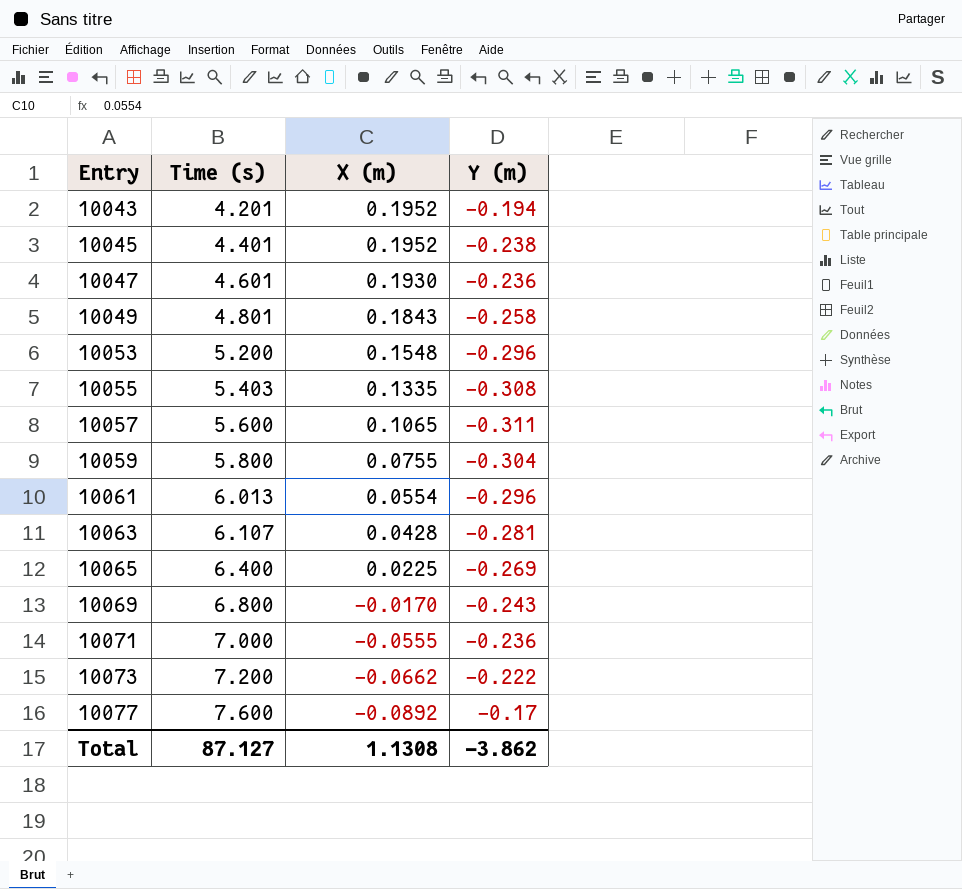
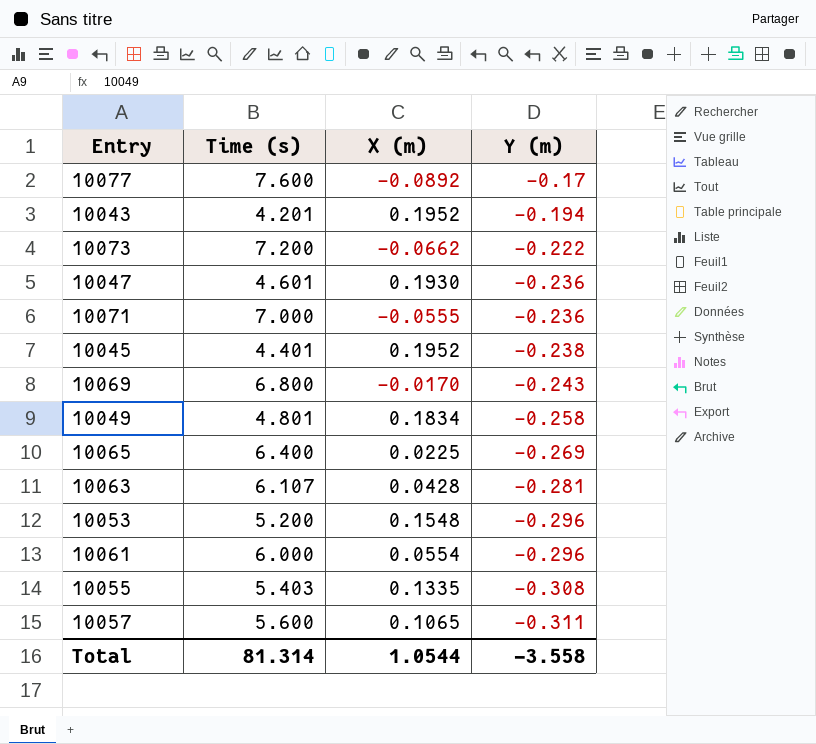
row order: Entry ascending -> Y (m) descending
row 10059: 5.800 | 0.0755 | -0.304 -> none
10049 | X (m): 0.1843 -> 0.1834
10061 | Time (s): 6.013 -> 6.000
Total | Time (s): 87.127 -> 81.314
Total | X (m): 1.1308 -> 1.0544
Total | Y (m): -3.862 -> -3.558

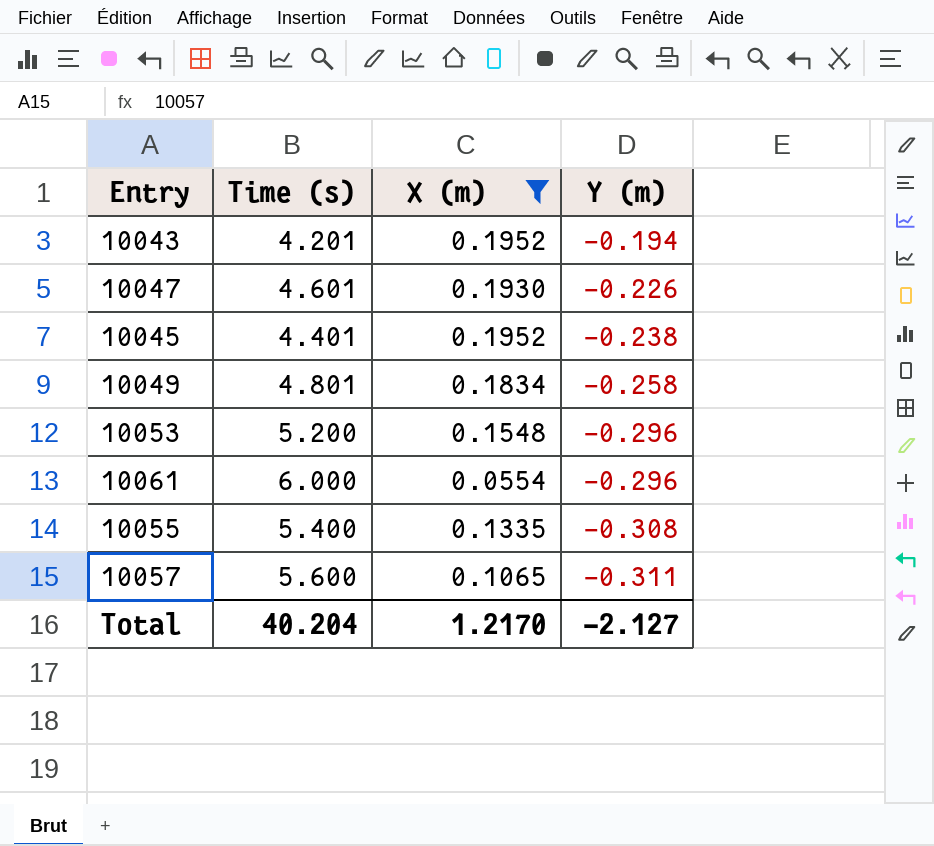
filter: none -> X (m) >= 0.0554
10047 | Y (m): -0.236 -> -0.226
10055 | Time (s): 5.403 -> 5.400
Total | Time (s): 81.314 -> 40.204
Total | X (m): 1.0544 -> 1.2170
Total | Y (m): -3.558 -> -2.127

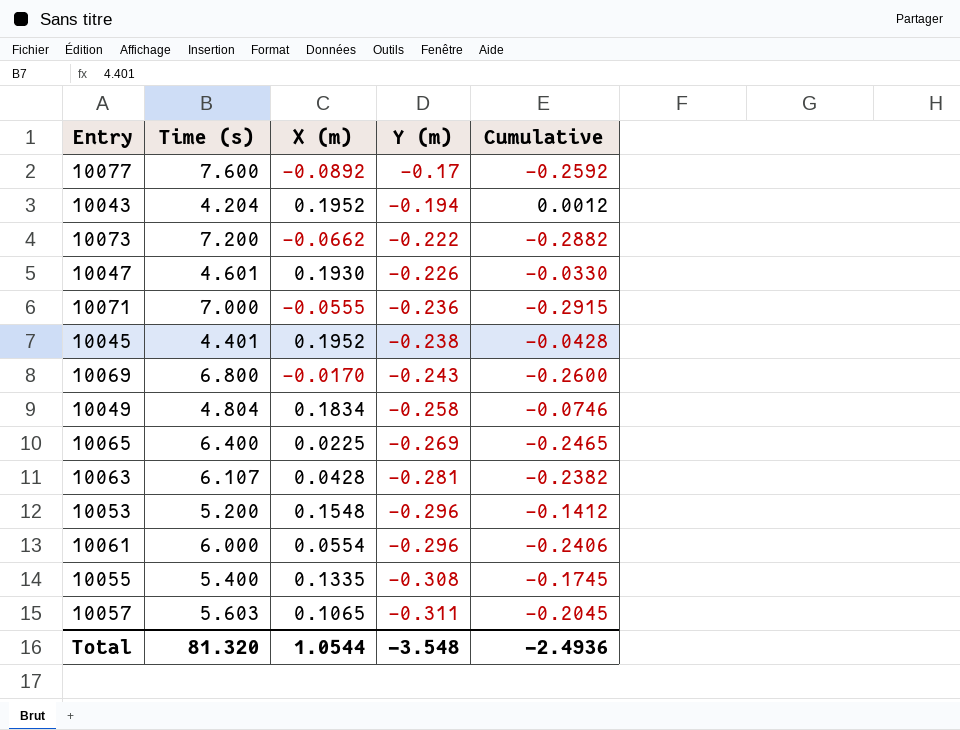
filter: X (m) >= 0.0554 -> none
column Cumulative | formula: none -> [X (m)] + [Y (m)]
10043 | Time (s): 4.201 -> 4.204
10049 | Time (s): 4.801 -> 4.804
10057 | Time (s): 5.600 -> 5.603
Total | Time (s): 40.204 -> 81.320
Total | X (m): 1.2170 -> 1.0544
Total | Y (m): -2.127 -> -3.548

